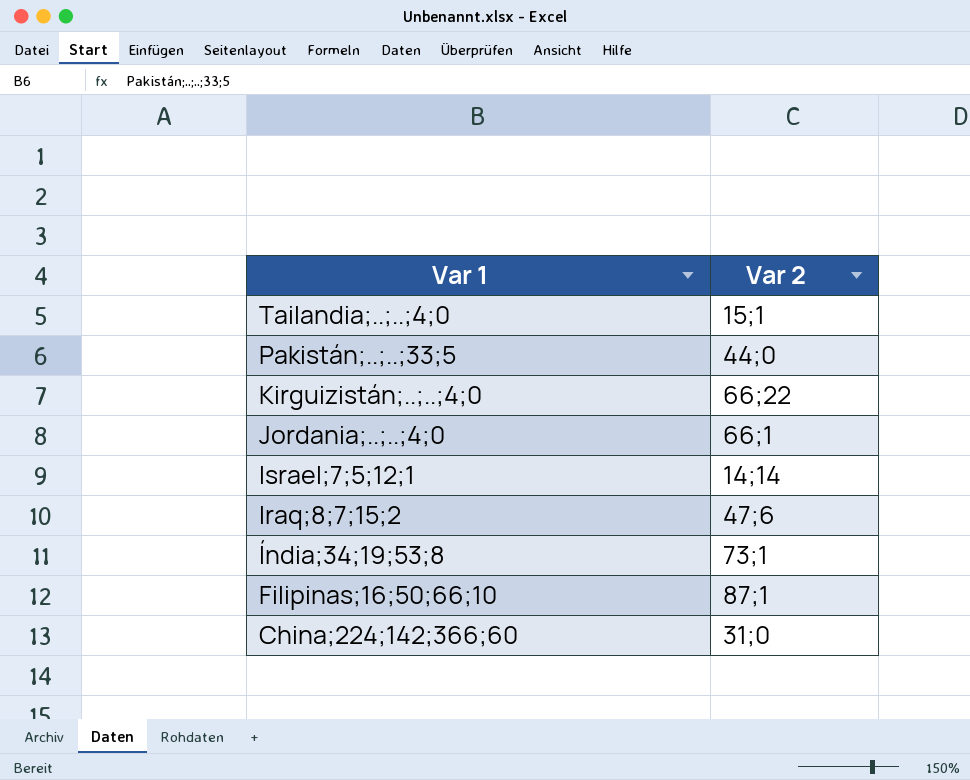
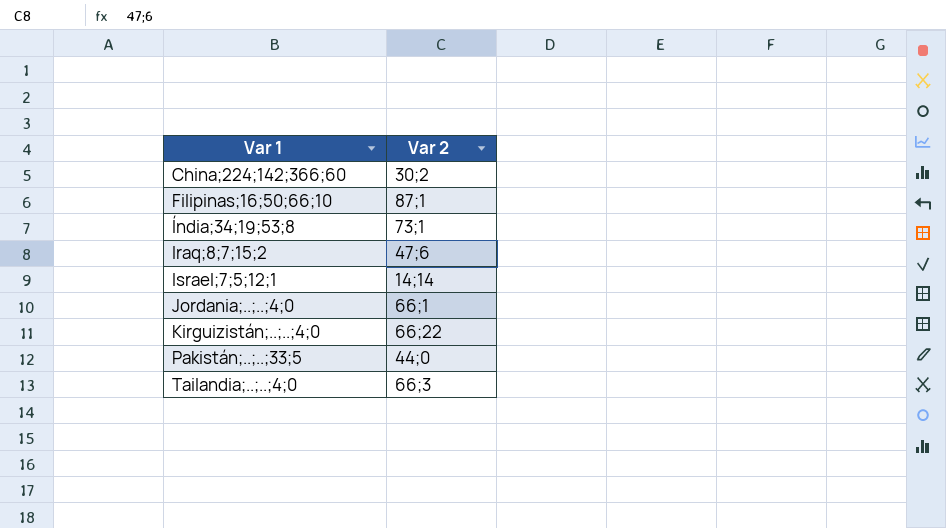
row order: Var 1 descending -> Var 1 ascending
China;224;142;366;60 | Var 2: 31;0 -> 30;2
Tailandia;..;..;4;0 | Var 2: 15;1 -> 66;3

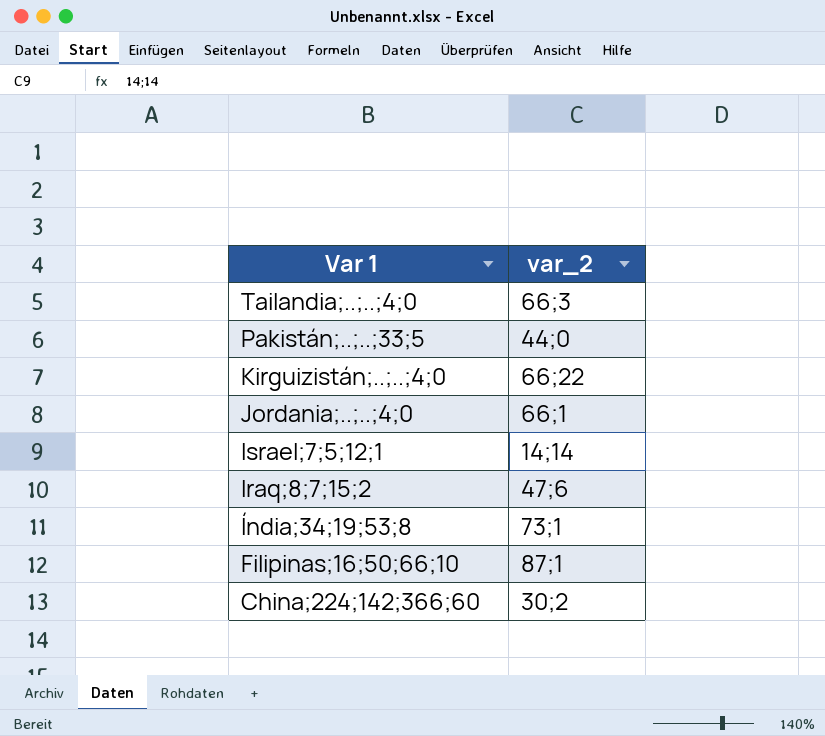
row order: Var 1 ascending -> Var 1 descending
column name: Var 2 -> var_2

